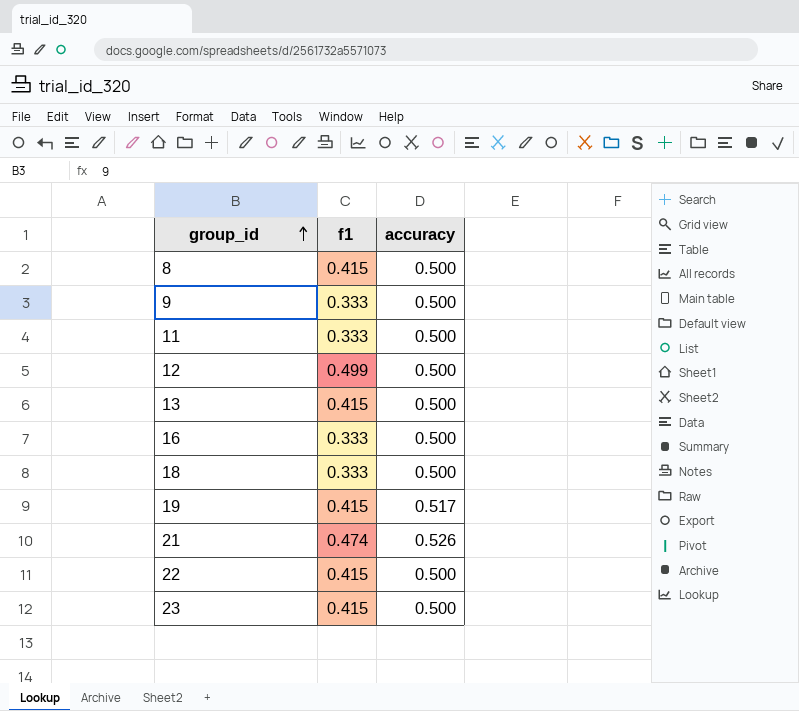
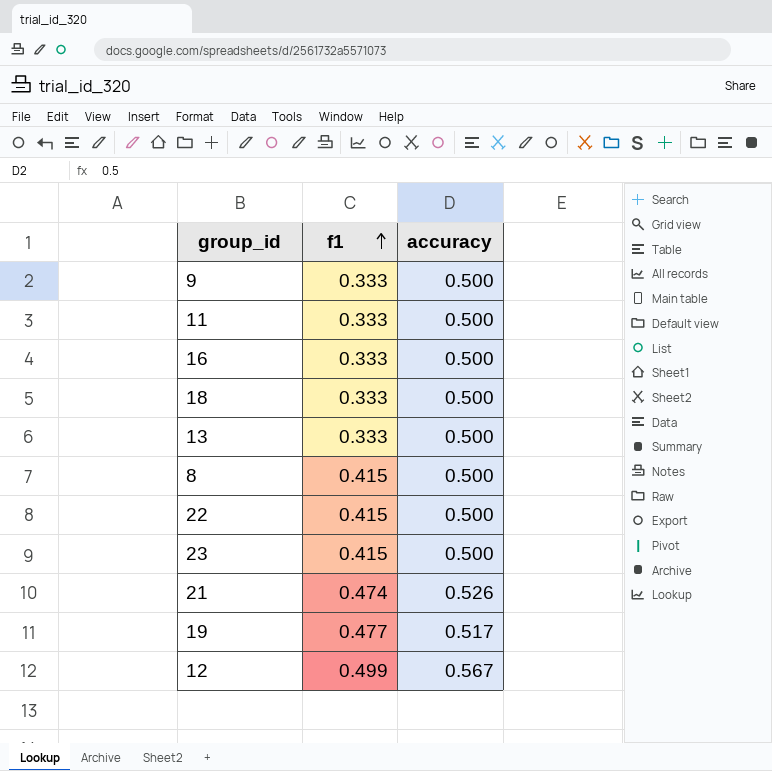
row order: group_id ascending -> f1 ascending
13 | f1: 0.415 -> 0.333
19 | f1: 0.415 -> 0.477
12 | accuracy: 0.500 -> 0.567

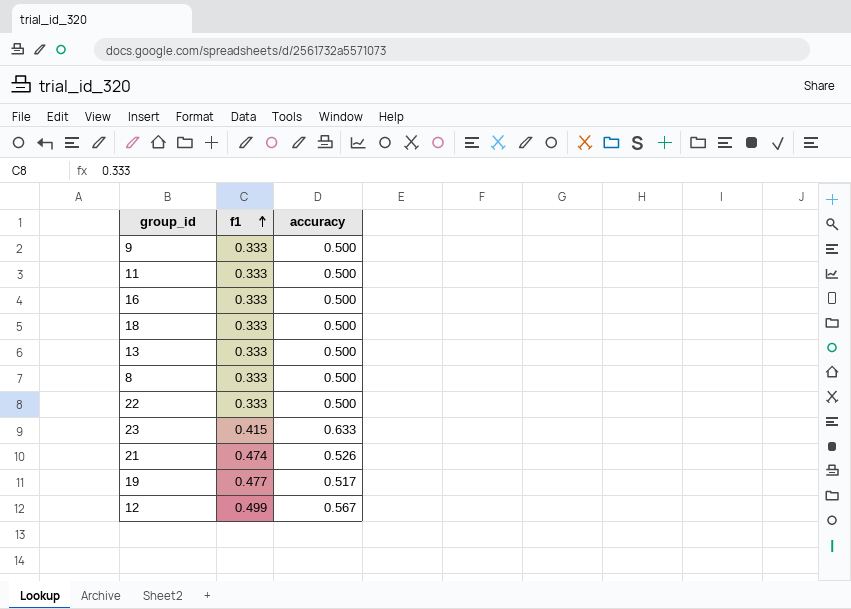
8 | f1: 0.415 -> 0.333
22 | f1: 0.415 -> 0.333
23 | accuracy: 0.500 -> 0.633

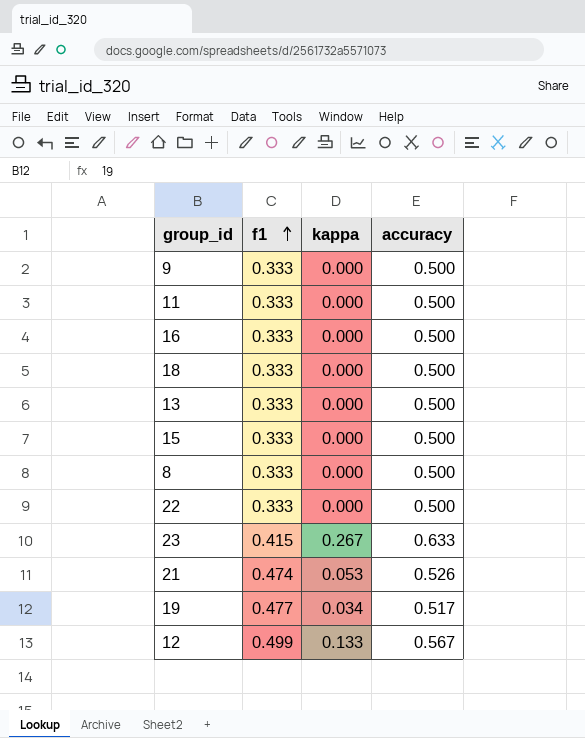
column kappa | position: none -> 3
row 15: none -> 0.333 | 0.000 | 0.500

